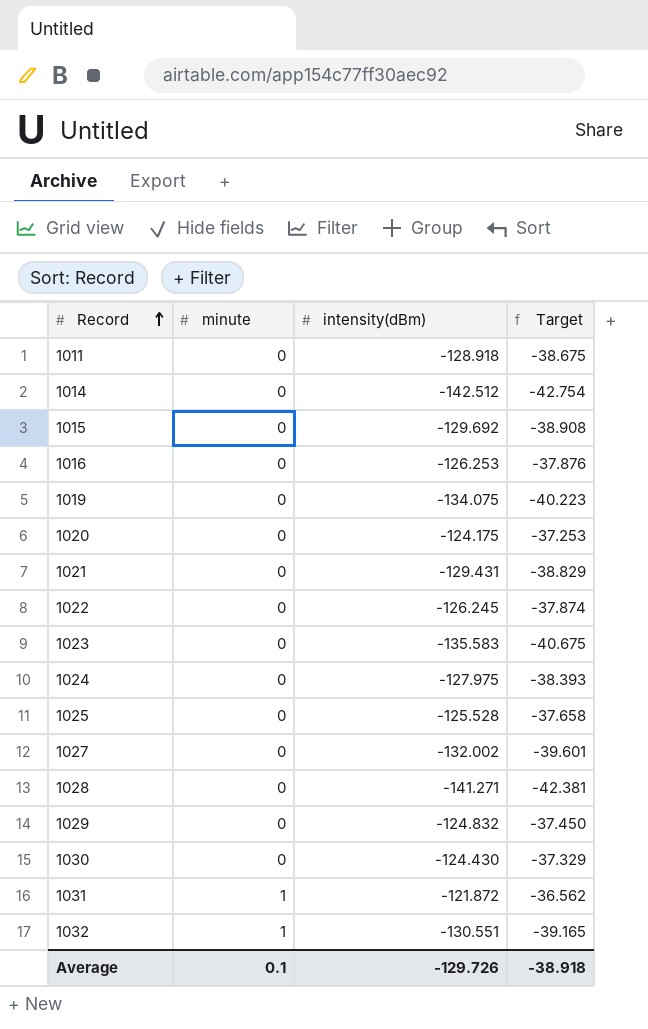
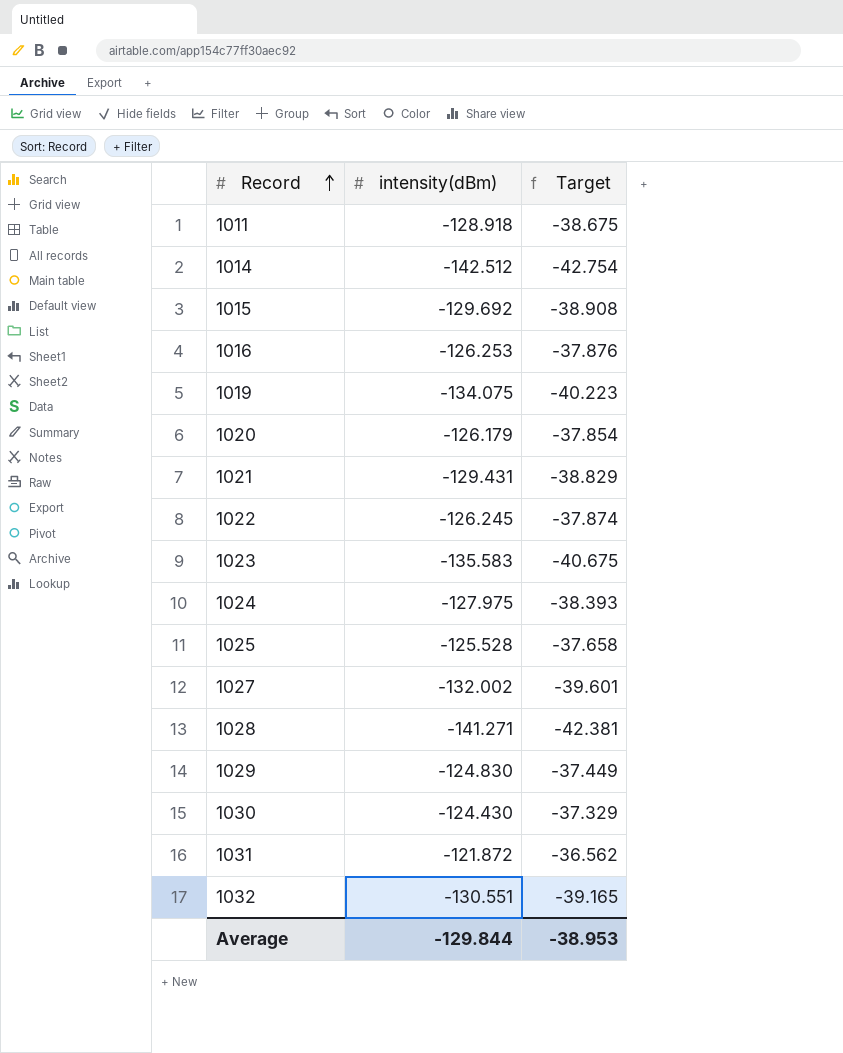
column minute | position: 2 -> none
1020 | intensity(dBm): -124.175 -> -126.179
1020 | Target: -37.253 -> -37.854
1029 | intensity(dBm): -124.832 -> -124.830
1029 | Target: -37.450 -> -37.449
Average | intensity(dBm): -129.726 -> -129.844
Average | Target: -38.918 -> -38.953

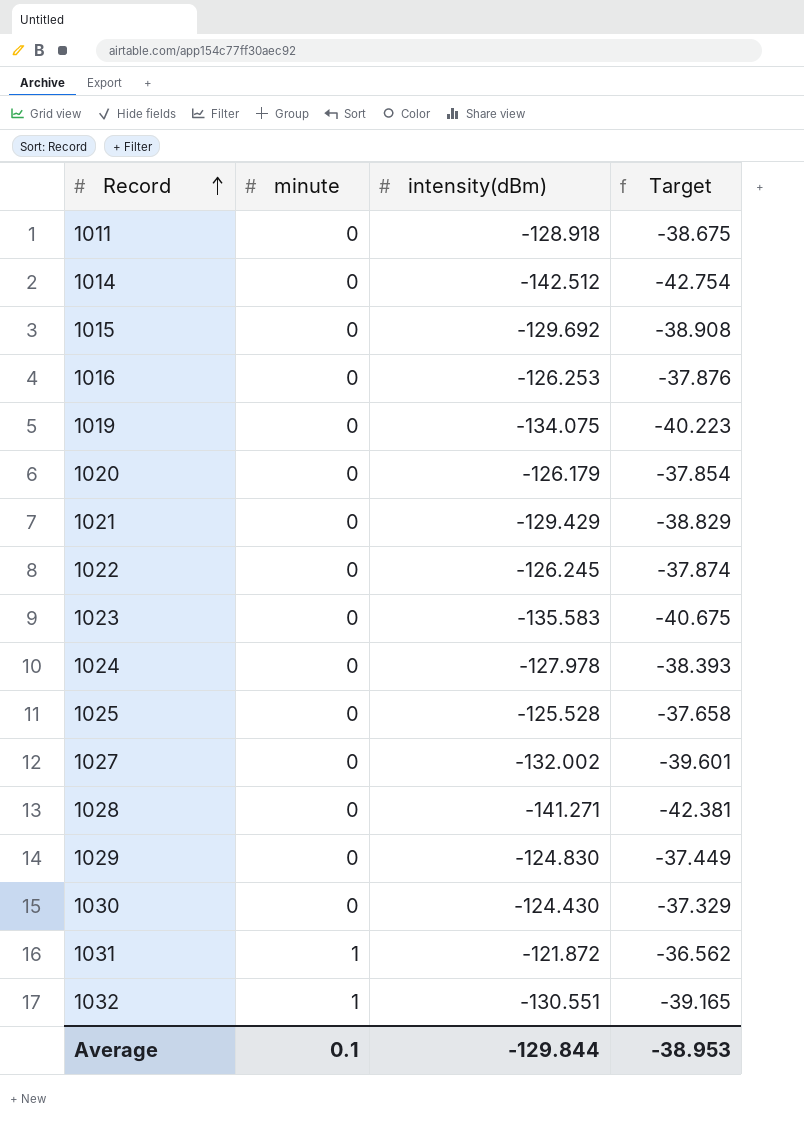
column minute | position: none -> 2
1021 | intensity(dBm): -129.431 -> -129.429
1024 | intensity(dBm): -127.975 -> -127.978

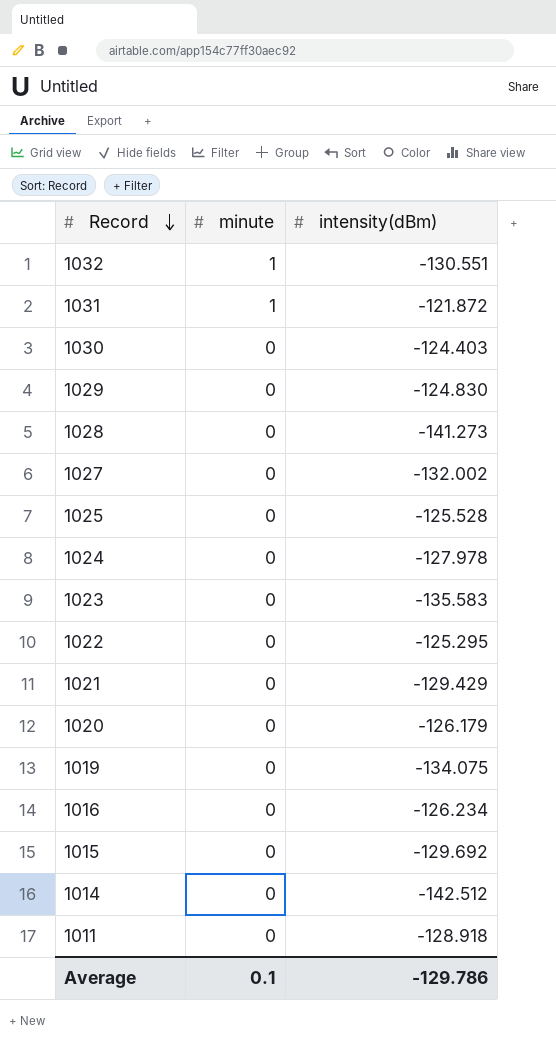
row order: Record ascending -> Record descending
column Target | formula: [intensity(dBm)] * 0.3 -> none
1030 | intensity(dBm): -124.430 -> -124.403
1028 | intensity(dBm): -141.271 -> -141.273
1022 | intensity(dBm): -126.245 -> -125.295
1016 | intensity(dBm): -126.253 -> -126.234
Average | intensity(dBm): -129.844 -> -129.786

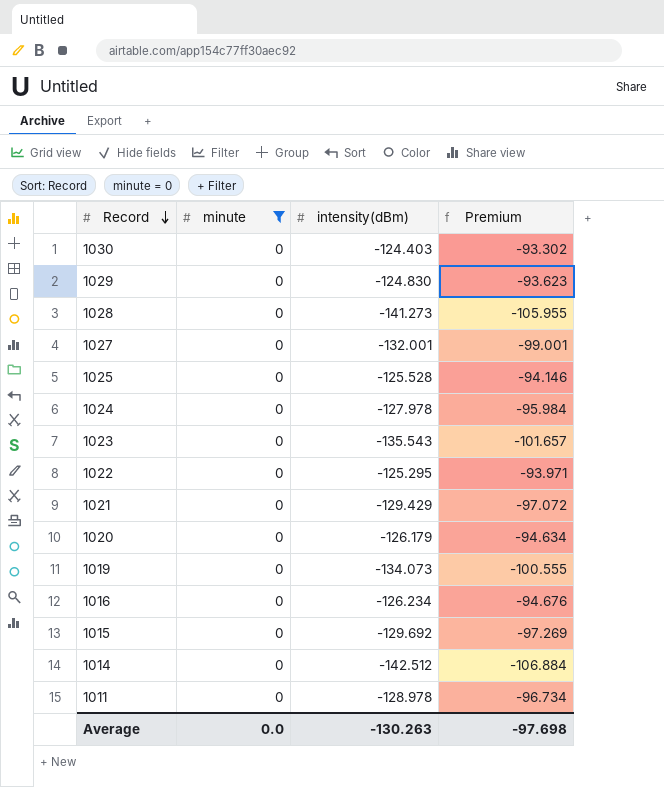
filter: none -> minute = 0
column Premium | formula: none -> [intensity(dBm)] * 0.75
1027 | intensity(dBm): -132.002 -> -132.001
1023 | intensity(dBm): -135.583 -> -135.543
1019 | intensity(dBm): -134.075 -> -134.073
1011 | intensity(dBm): -128.918 -> -128.978
Average | minute: 0.1 -> 0.0
Average | intensity(dBm): -129.786 -> -130.263

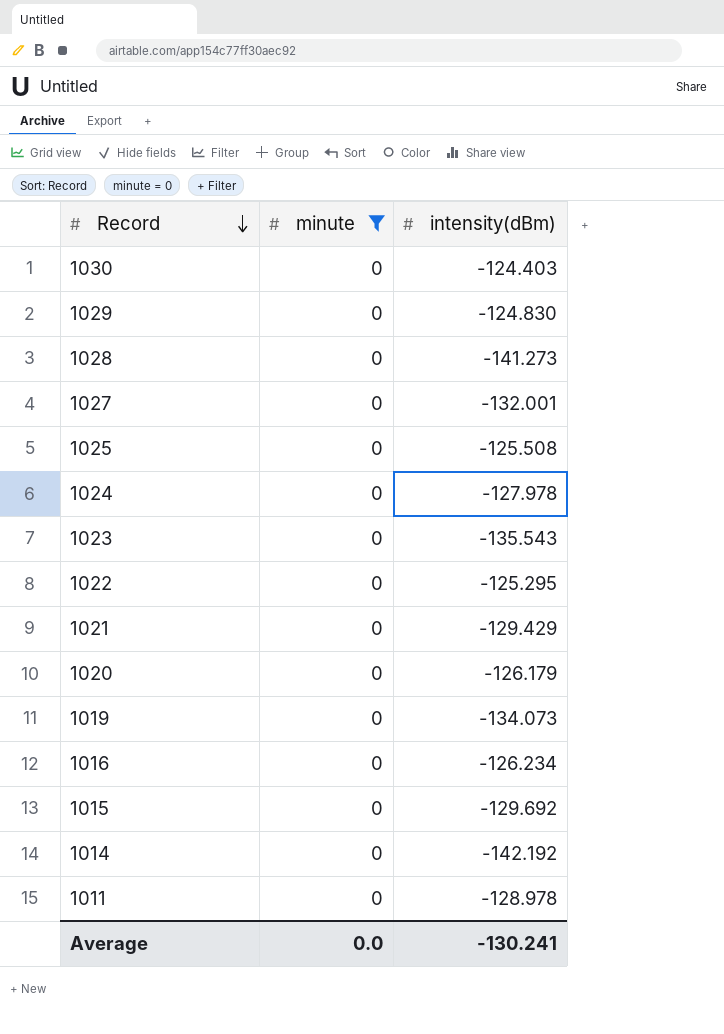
column Premium | formula: [intensity(dBm)] * 0.75 -> none
1025 | intensity(dBm): -125.528 -> -125.508
1014 | intensity(dBm): -142.512 -> -142.192
Average | intensity(dBm): -130.263 -> -130.241

